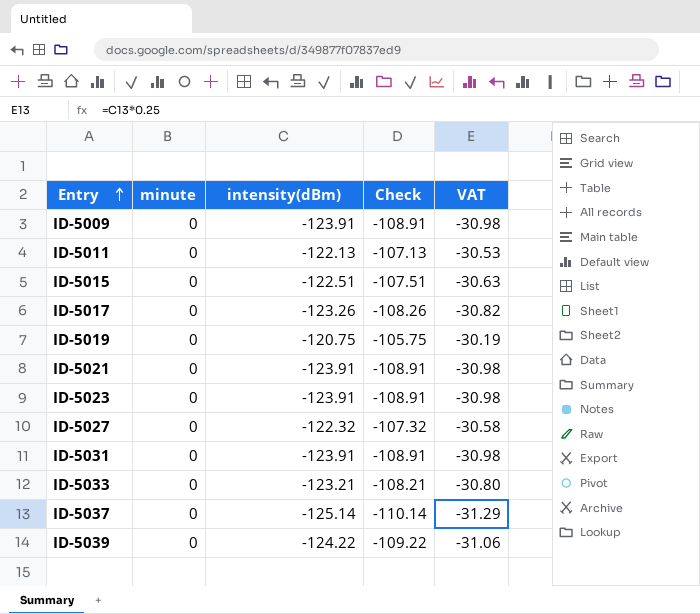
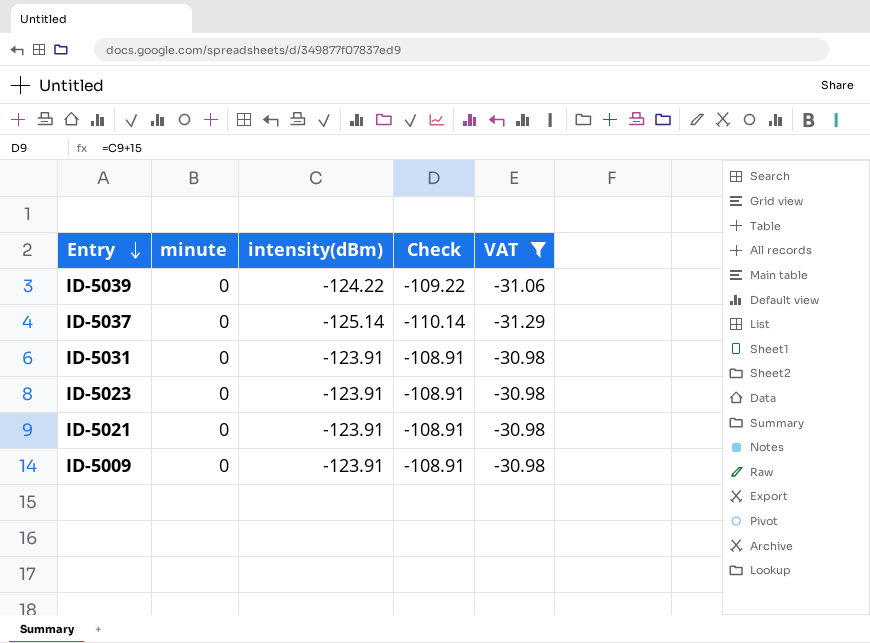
filter: none -> VAT <= -30.98
row order: Entry ascending -> Entry descending

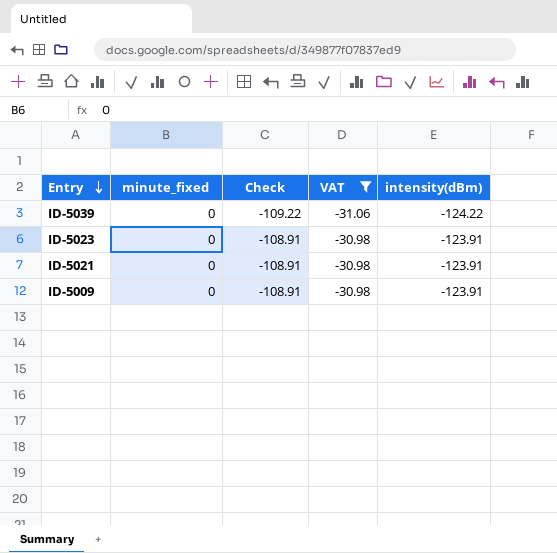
column name: minute -> minute_fixed
column intensity(dBm) | position: 3 -> 5
row ID-5037: 0 | -125.14 | -110.14 | -31.29 -> none
row ID-5031: 0 | -123.91 | -108.91 | -30.98 -> none

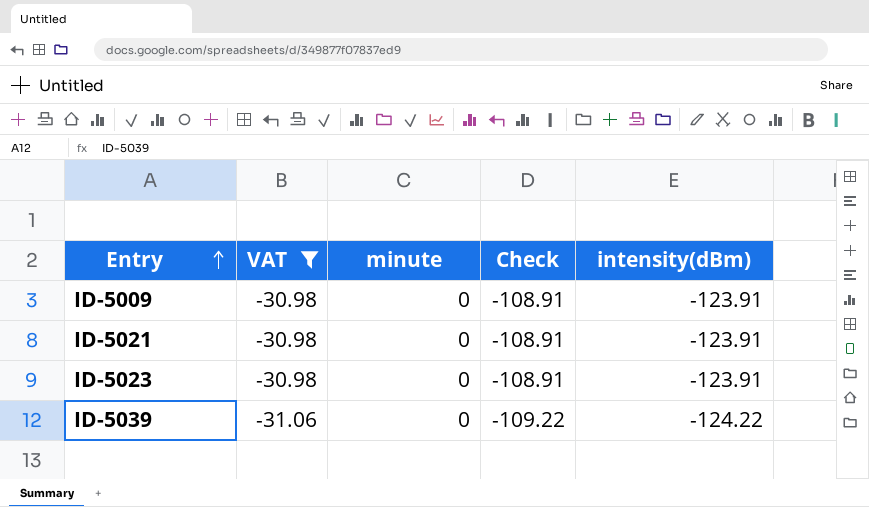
row order: Entry descending -> Entry ascending
column VAT | position: 4 -> 2
column name: minute_fixed -> minute

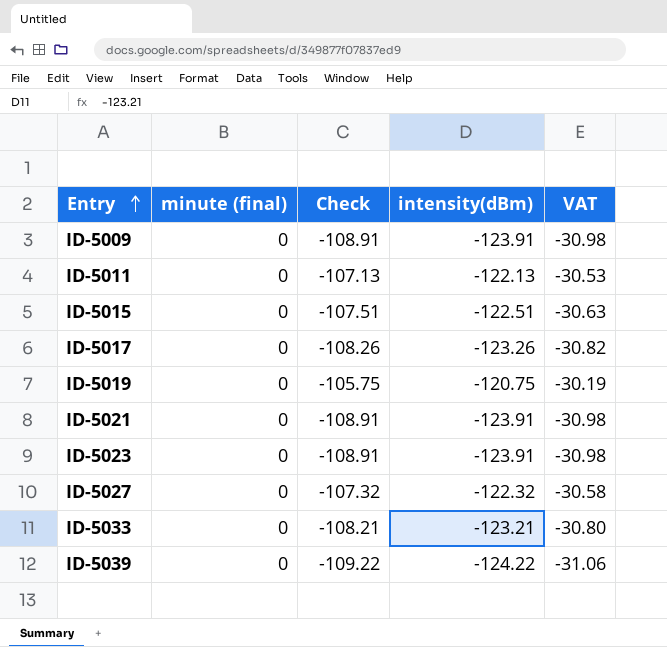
filter: VAT <= -30.98 -> none
column name: minute -> minute (final)
column VAT | position: 2 -> 5

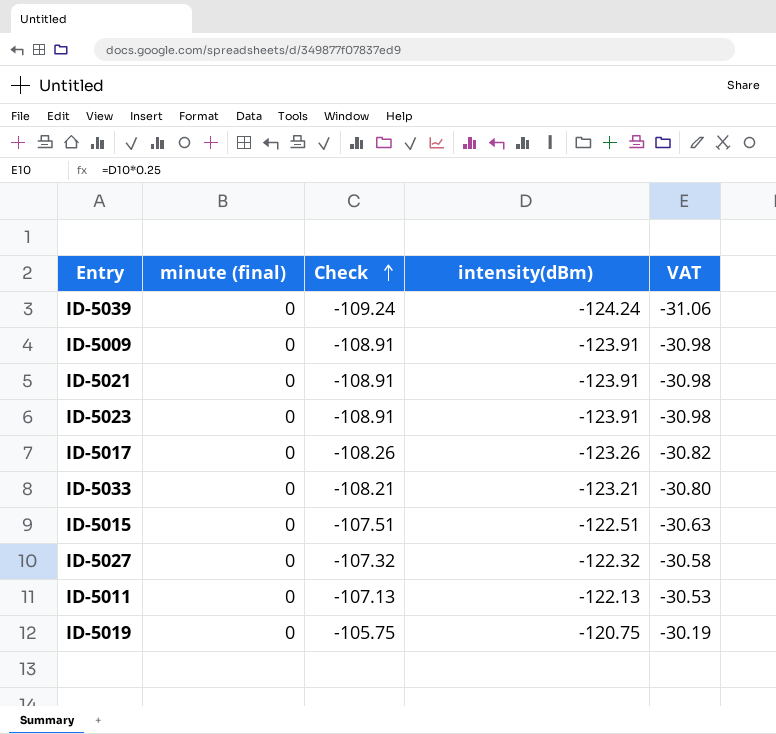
row order: Entry ascending -> Check ascending
ID-5039 | Check: -109.22 -> -109.24
ID-5039 | intensity(dBm): -124.22 -> -124.24

